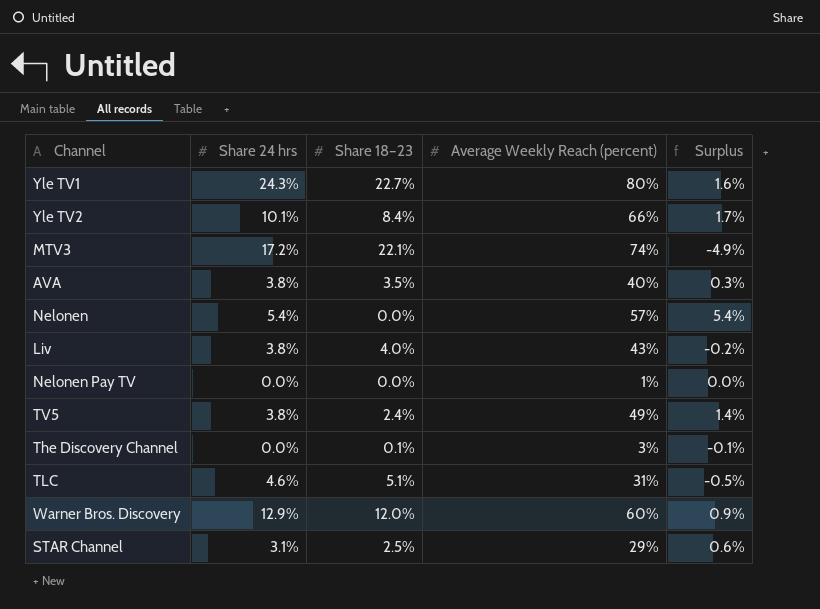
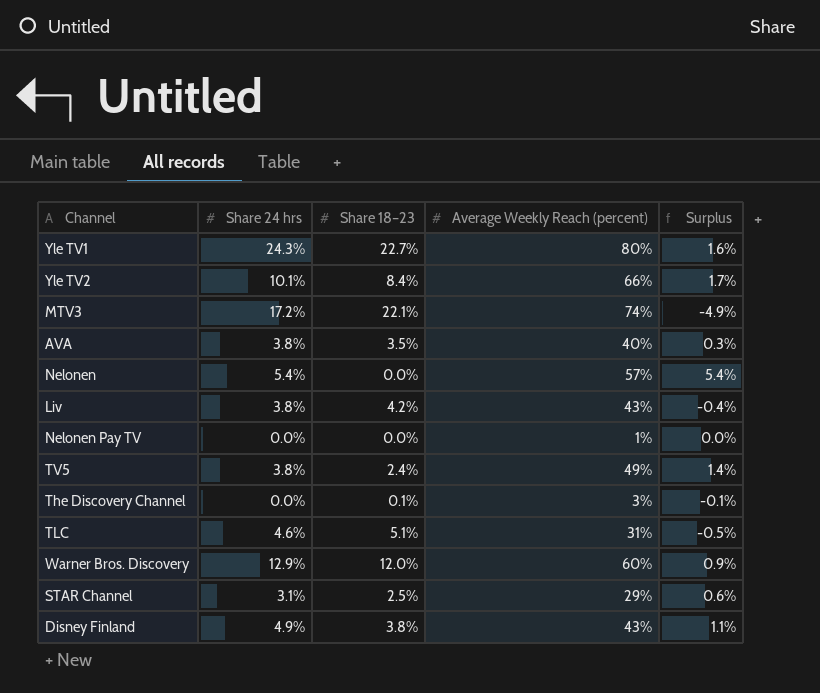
Liv | Share 18–23: 4.0% -> 4.2%
Liv | Surplus: -0.2% -> -0.4%
row Disney Finland: none -> 4.9% | 3.8% | 43% | 1.1%

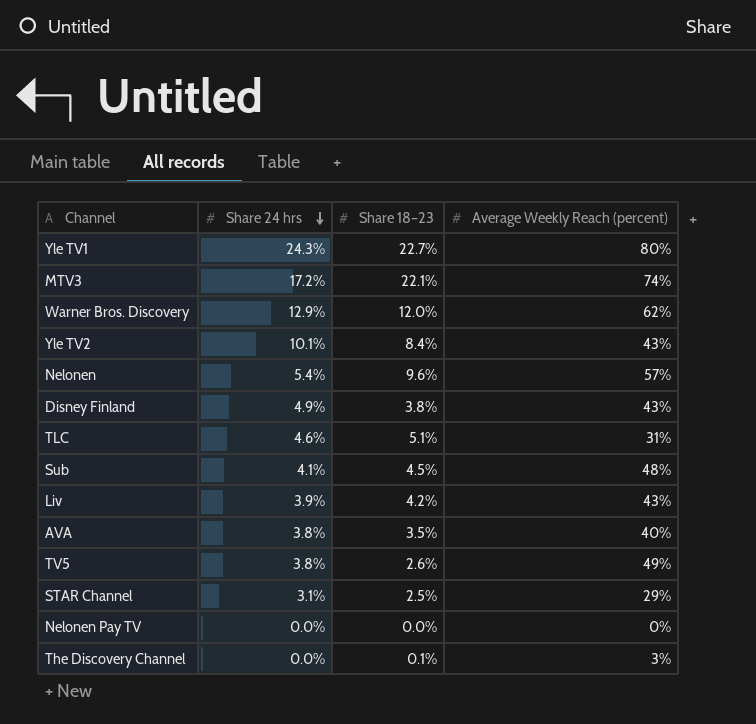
row order: none -> Share 24 hrs descending
column Surplus | formula: [Share 24 hrs] - [Share 18–23] -> none
Warner Bros. Discovery | Average Weekly Reach (percent): 60% -> 62%
Yle TV2 | Average Weekly Reach (percent): 66% -> 43%
Nelonen | Share 18–23: 0.0% -> 9.6%
row Sub: none -> 4.1% | 4.5% | 48%
Liv | Share 24 hrs: 3.8% -> 3.9%
TV5 | Share 18–23: 2.4% -> 2.6%
Nelonen Pay TV | Average Weekly Reach (percent): 1% -> 0%

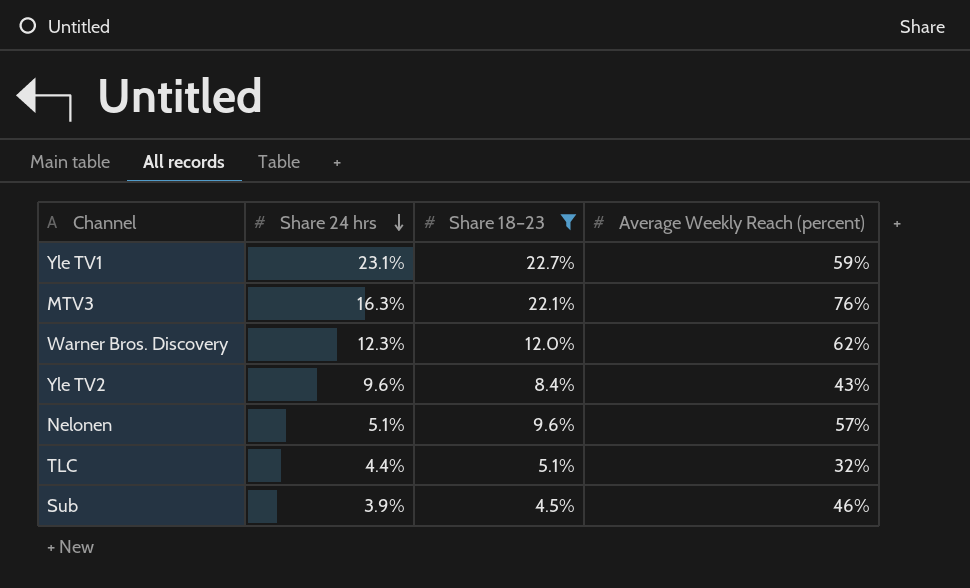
filter: none -> Share 18–23 >= 4.5%
Yle TV1 | Share 24 hrs: 24.3% -> 23.1%
Yle TV1 | Average Weekly Reach (percent): 80% -> 59%
MTV3 | Share 24 hrs: 17.2% -> 16.3%
MTV3 | Average Weekly Reach (percent): 74% -> 76%
Warner Bros. Discovery | Share 24 hrs: 12.9% -> 12.3%
Yle TV2 | Share 24 hrs: 10.1% -> 9.6%
Nelonen | Share 24 hrs: 5.4% -> 5.1%
TLC | Share 24 hrs: 4.6% -> 4.4%
TLC | Average Weekly Reach (percent): 31% -> 32%
Sub | Share 24 hrs: 4.1% -> 3.9%
Sub | Average Weekly Reach (percent): 48% -> 46%

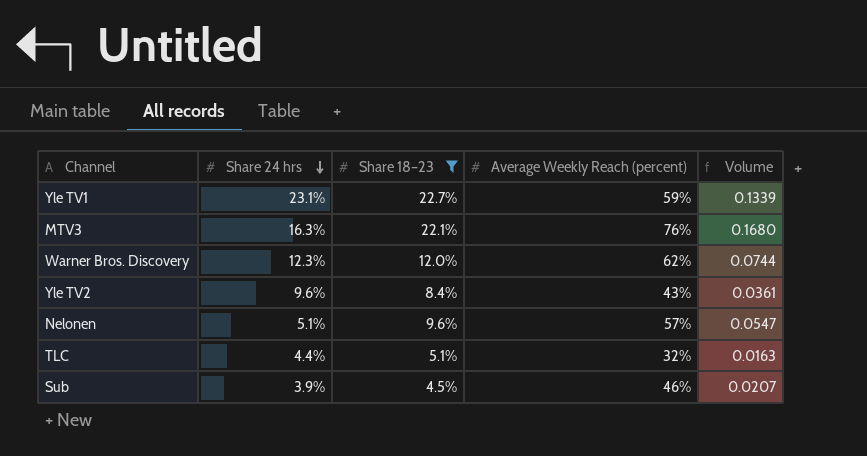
column Volume | formula: none -> [Share 18–23] * [Average Weekly Reach (percent)]

